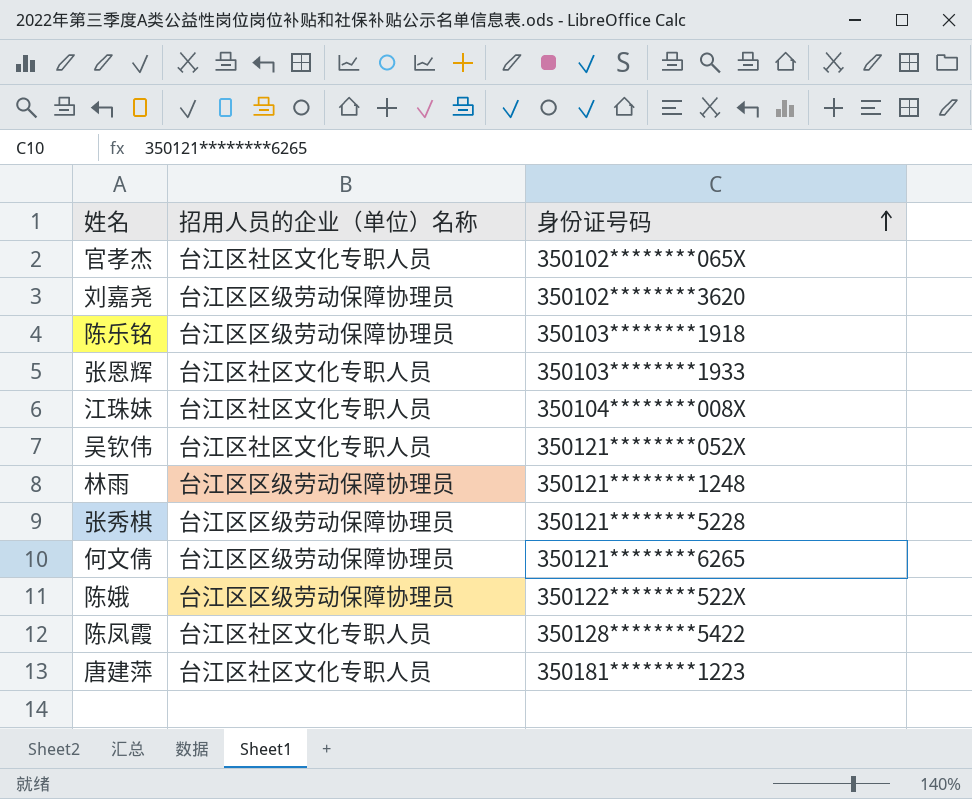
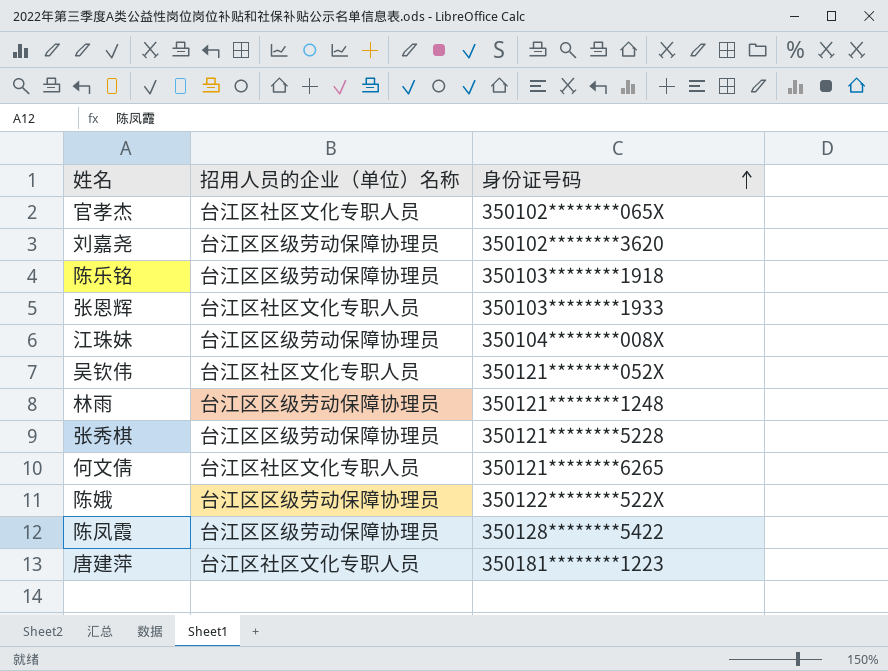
江珠妹 | 招用人员的企业（单位）名称: 台江区社区文化专职人员 -> 台江区区级劳动保障协理员
何文倩 | 招用人员的企业（单位）名称: 台江区区级劳动保障协理员 -> 台江区社区文化专职人员
陈凤霞 | 招用人员的企业（单位）名称: 台江区社区文化专职人员 -> 台江区区级劳动保障协理员

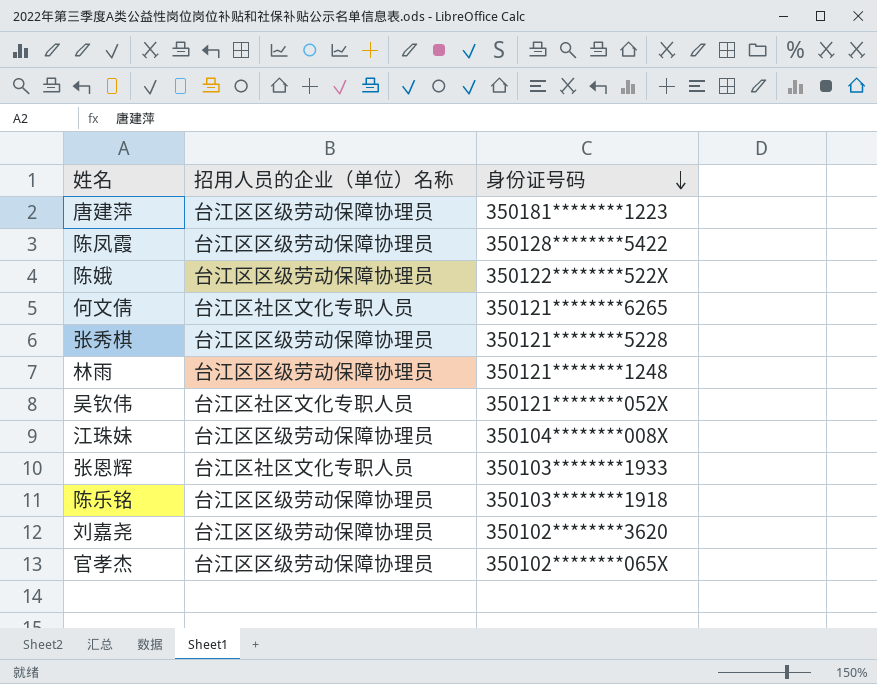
row order: 身份证号码 ascending -> 身份证号码 descending
唐建萍 | 招用人员的企业（单位）名称: 台江区社区文化专职人员 -> 台江区区级劳动保障协理员
官孝杰 | 招用人员的企业（单位）名称: 台江区社区文化专职人员 -> 台江区区级劳动保障协理员

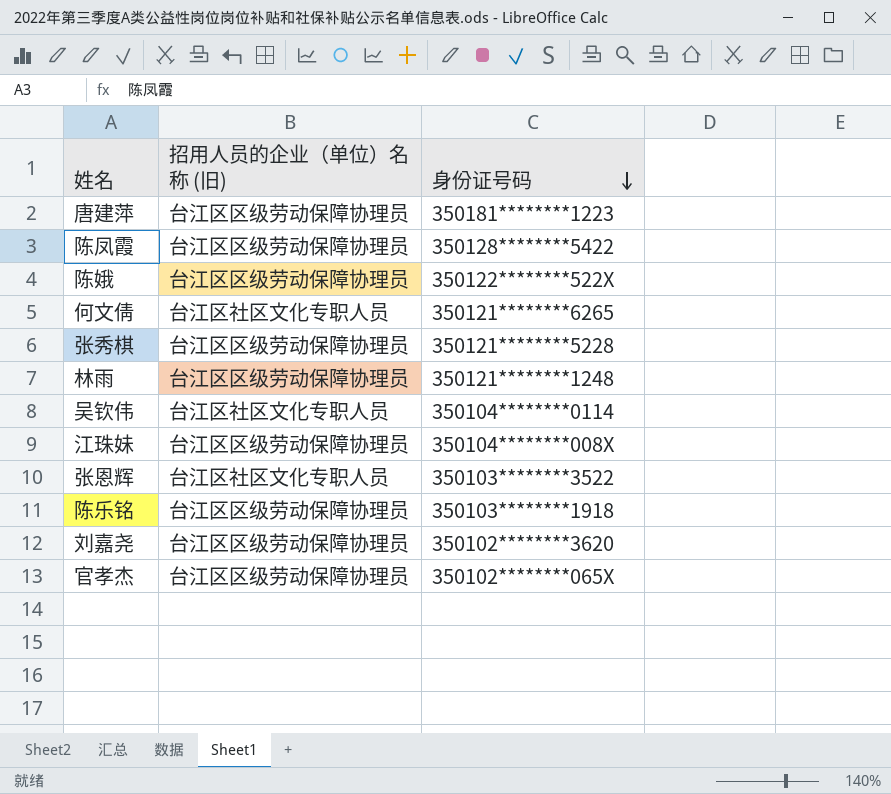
column name: 招用人员的企业（单位）名称 -> 招用人员的企业（单位）名称 (旧)
吴钦伟 | 身份证号码: 350121********052X -> 350104********0114
张恩辉 | 身份证号码: 350103********1933 -> 350103********3522

